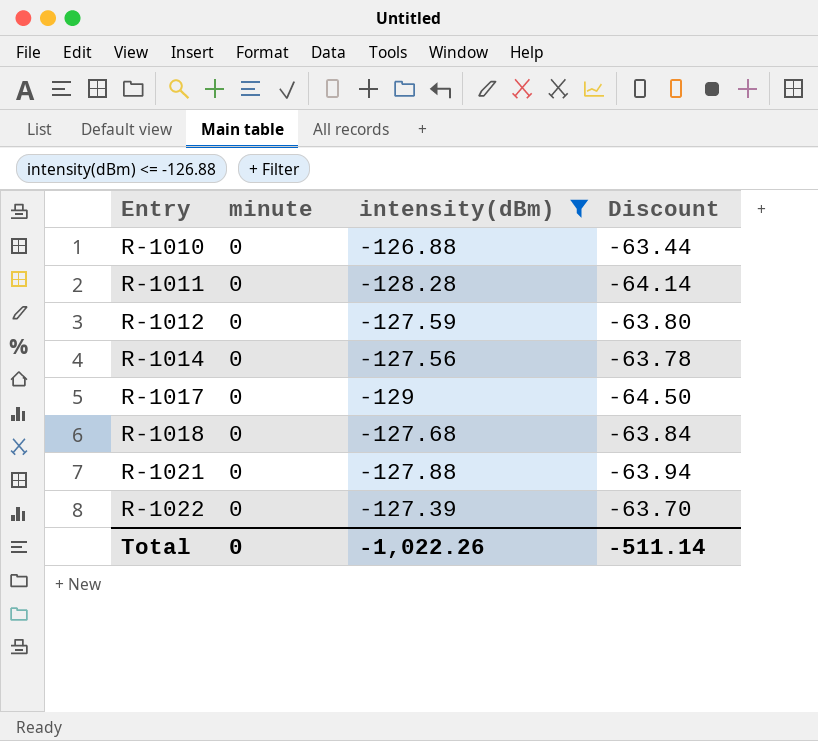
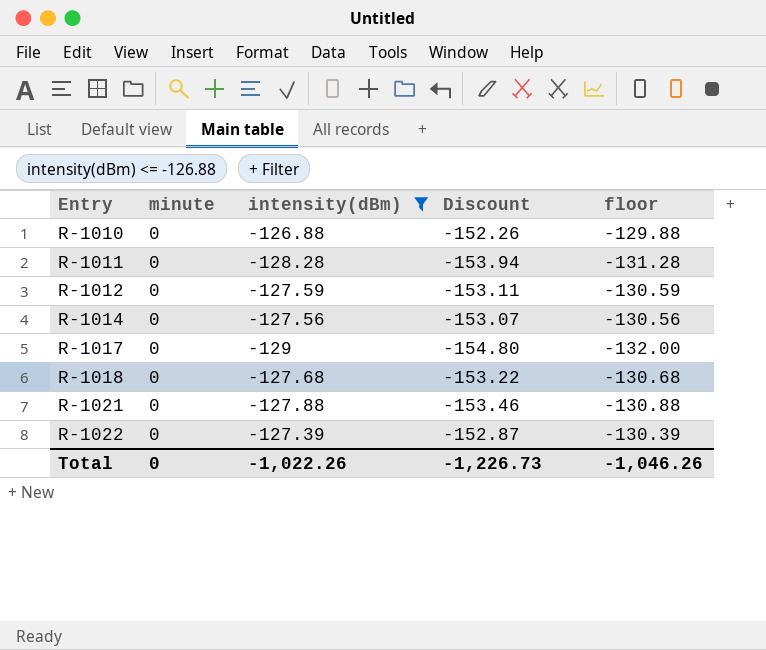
column Discount | formula: [intensity(dBm)] * 0.5 -> [intensity(dBm)] * 1.2
column floor | formula: none -> [intensity(dBm)] - 3
Total | Discount: -511.14 -> -1,226.73

